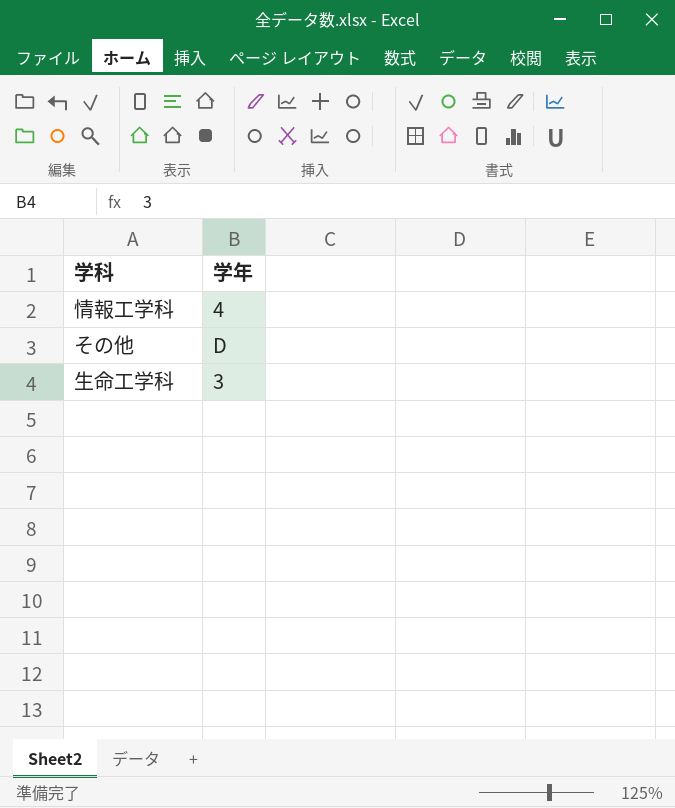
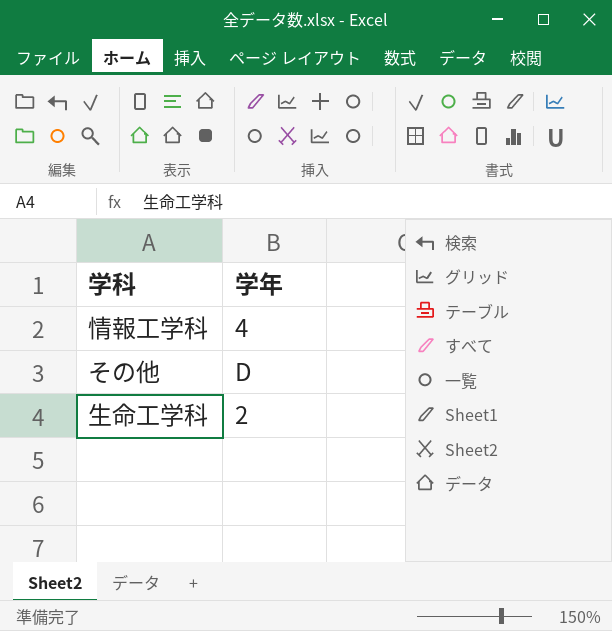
生命工学科 | 学年: 3 -> 2

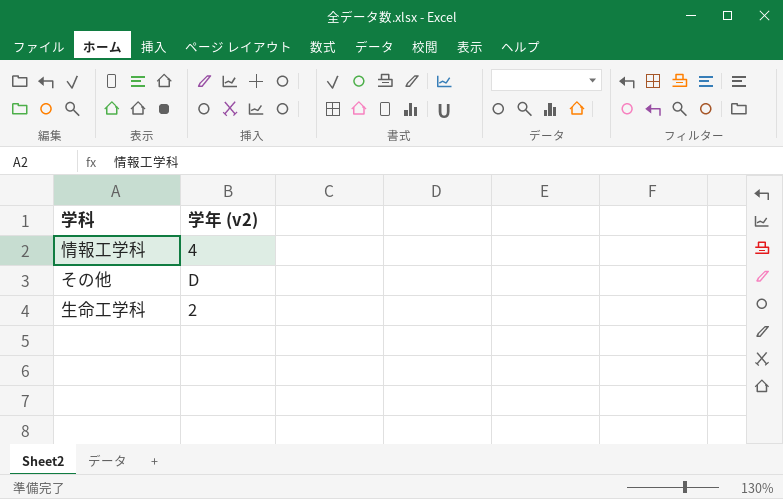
column name: 学年 -> 学年 (v2)

